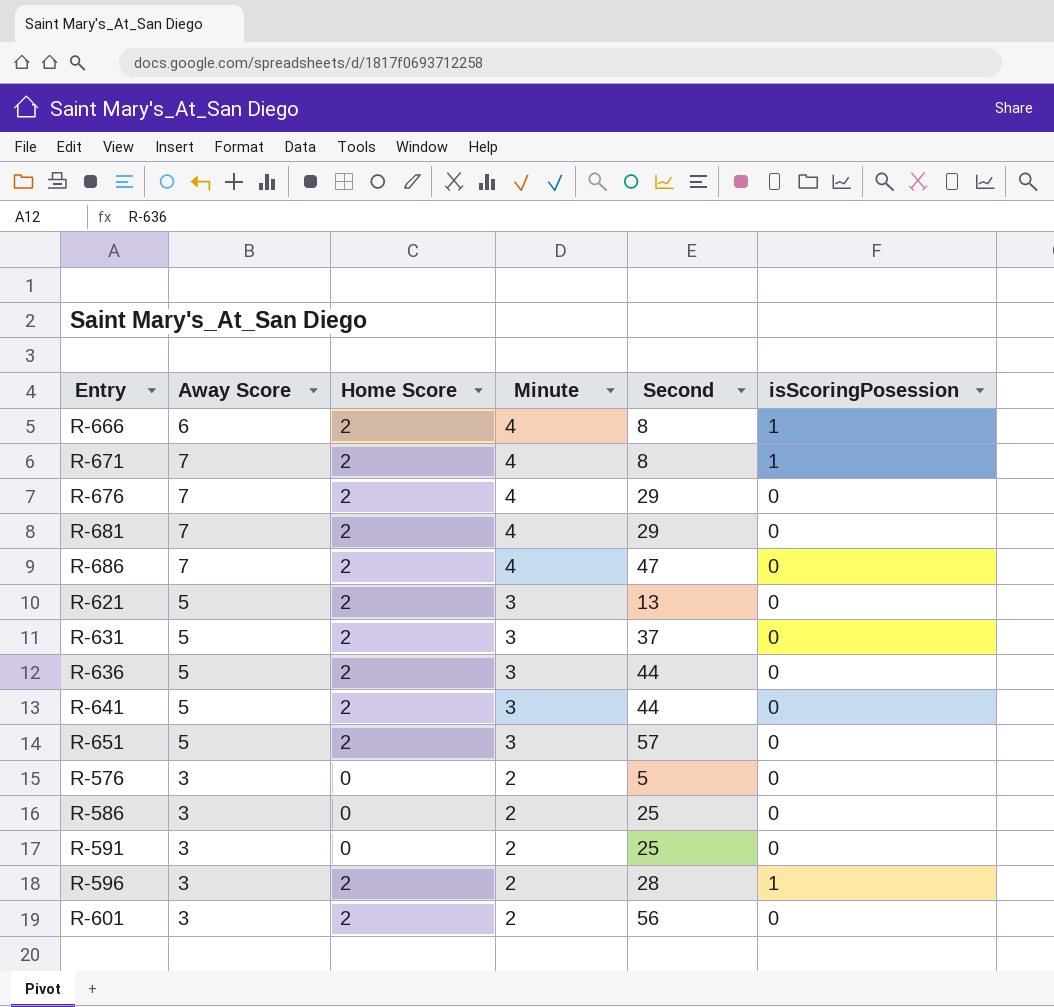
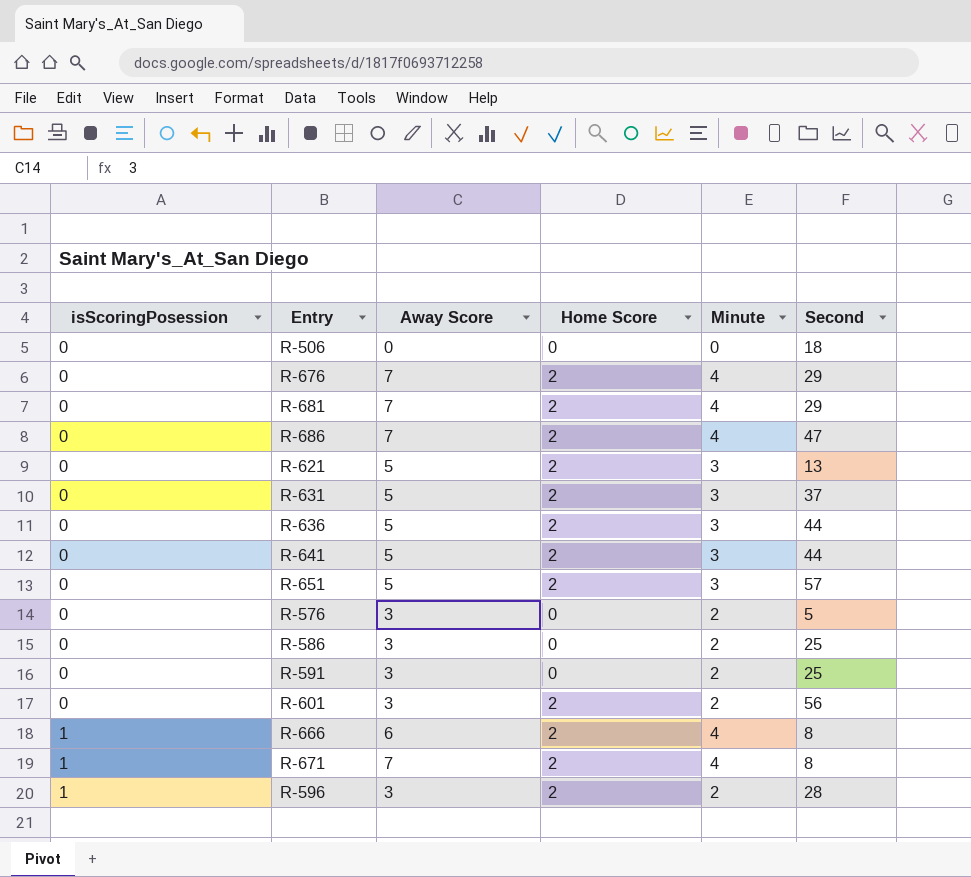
row order: Minute descending -> isScoringPosession ascending
column isScoringPosession | position: 6 -> 1
row R-506: none -> 0 | 0 | 0 | 0 | 18

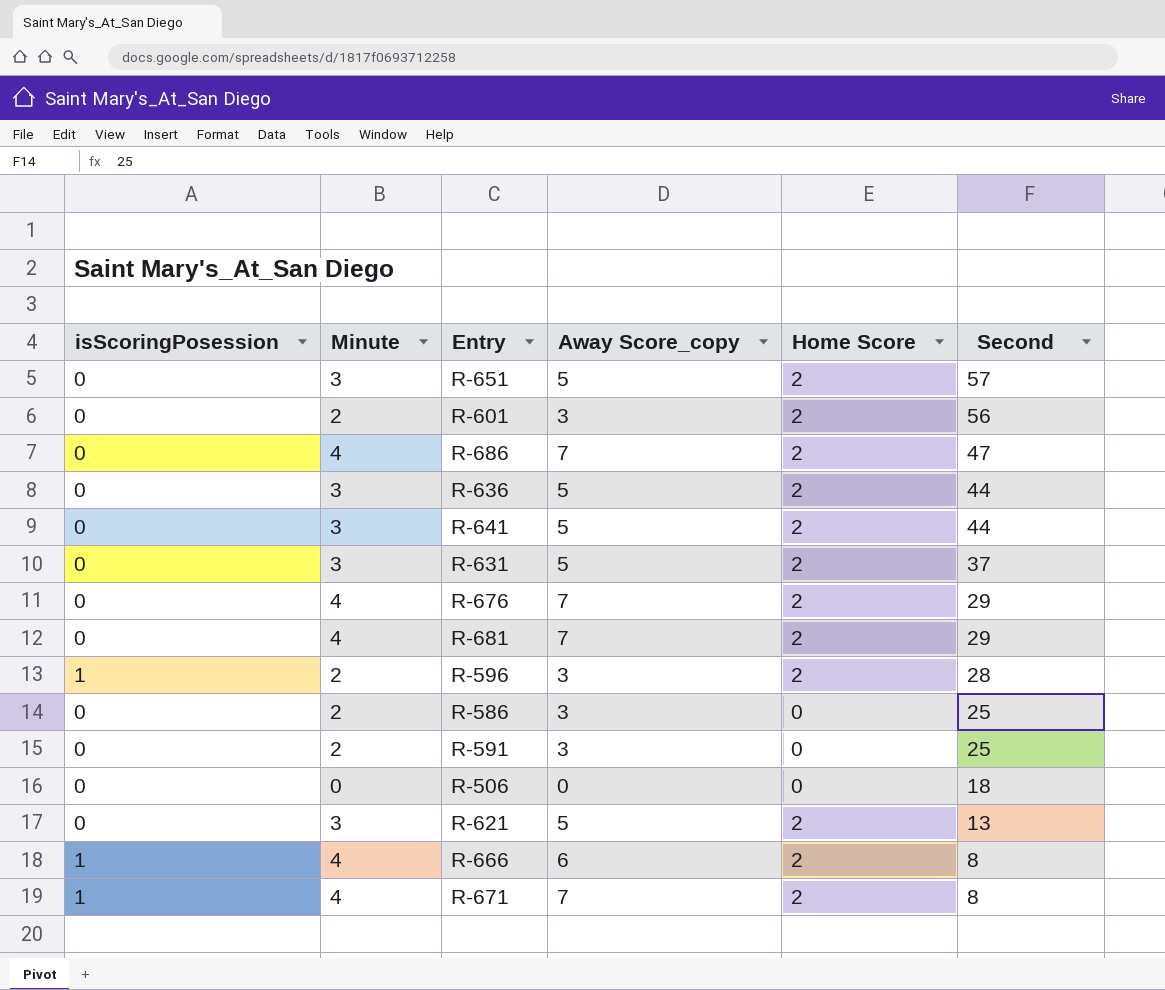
row order: isScoringPosession ascending -> Second descending
column Minute | position: 5 -> 2
column name: Away Score -> Away Score_copy
row R-576: 0 | 3 | 0 | 2 | 5 -> none

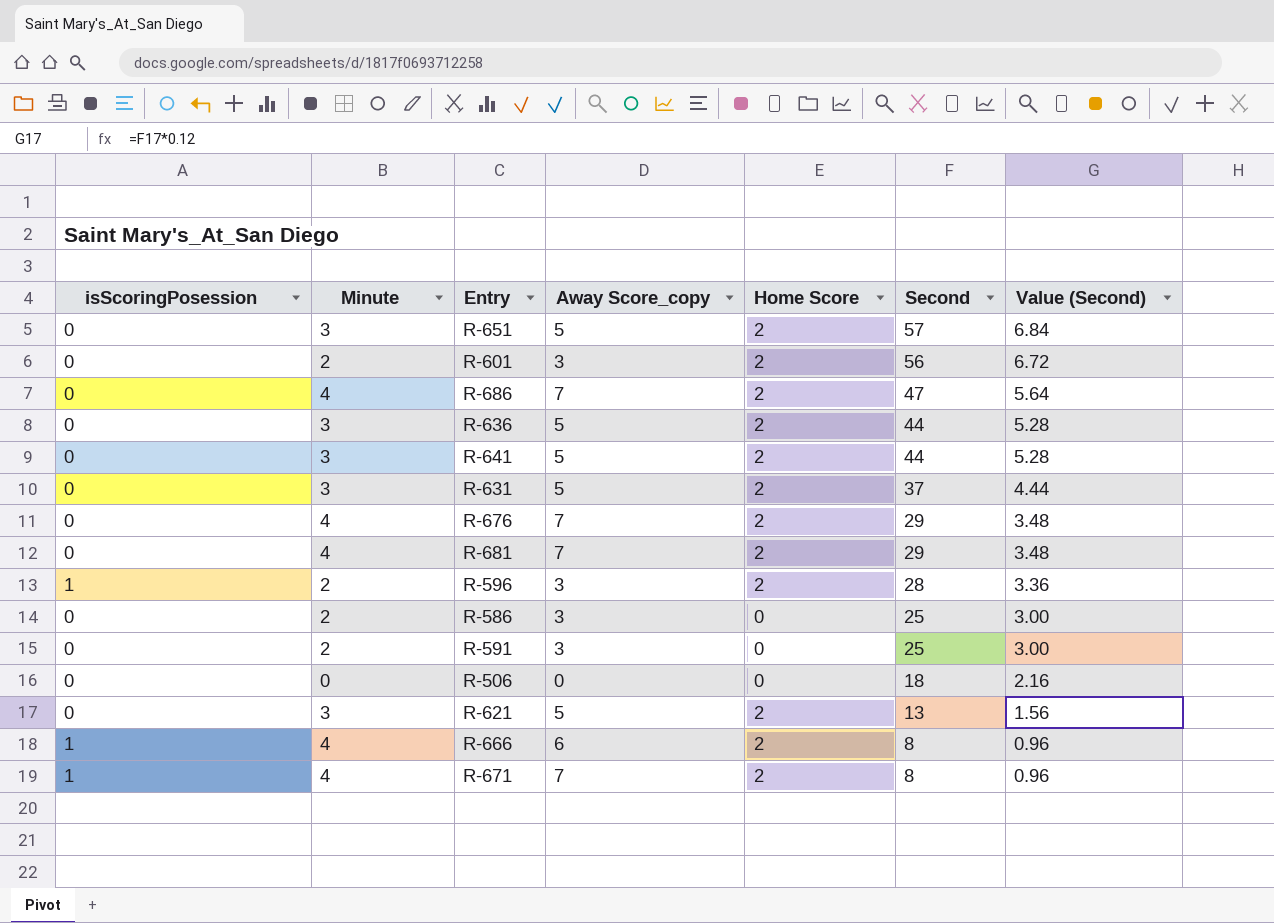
column Value (Second) | formula: none -> [Second] * 0.12

